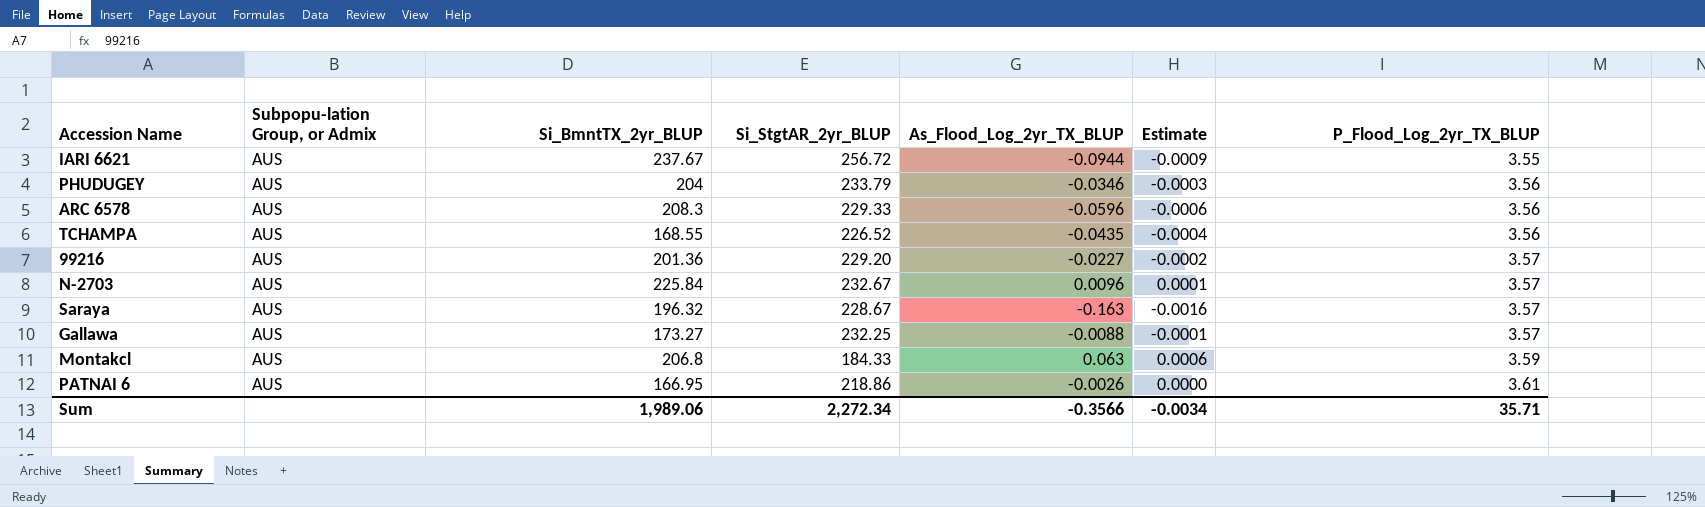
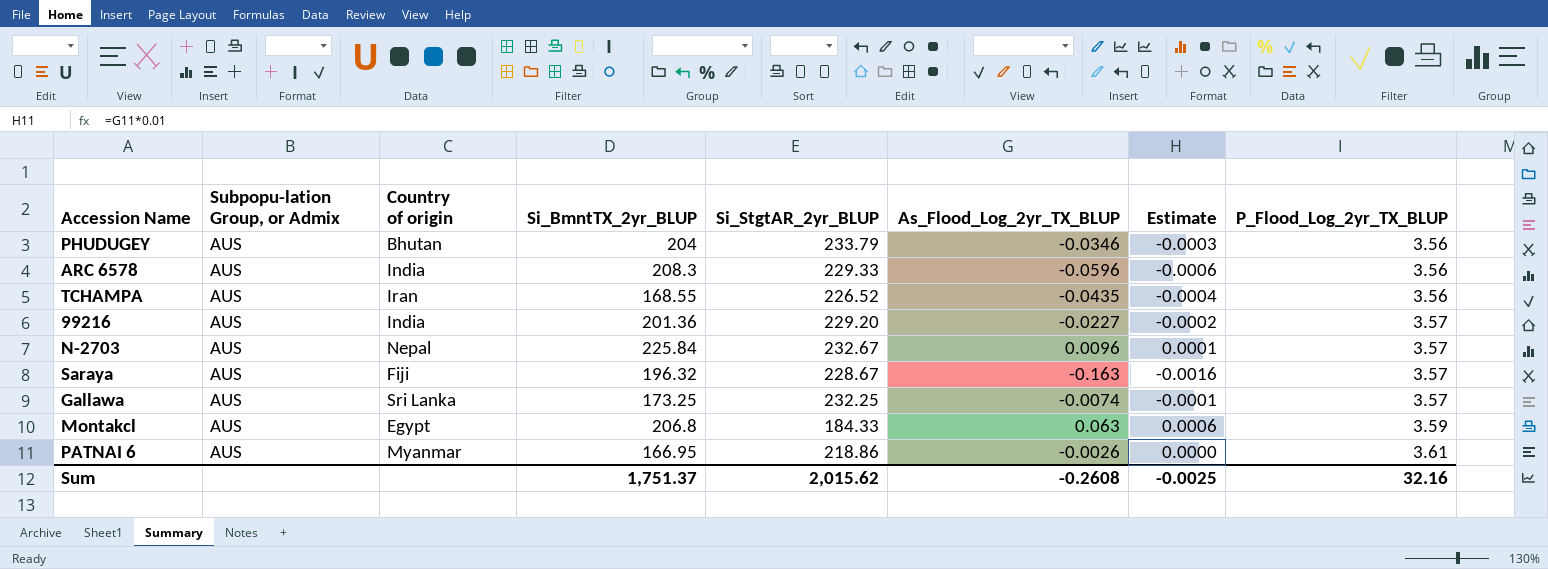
column Country of origin | position: none -> 3
row IARI 6621: AUS | 237.67 | 256.72 | -0.0944 | -0.0009 | 3.55 -> none
Gallawa | Si_BmntTX_2yr_BLUP: 173.27 -> 173.25
Gallawa | As_Flood_Log_2yr_TX_BLUP: -0.0088 -> -0.0074
Sum | Si_BmntTX_2yr_BLUP: 1,989.06 -> 1,751.37
Sum | Si_StgtAR_2yr_BLUP: 2,272.34 -> 2,015.62
Sum | As_Flood_Log_2yr_TX_BLUP: -0.3566 -> -0.2608
Sum | Estimate: -0.0034 -> -0.0025
Sum | P_Flood_Log_2yr_TX_BLUP: 35.71 -> 32.16

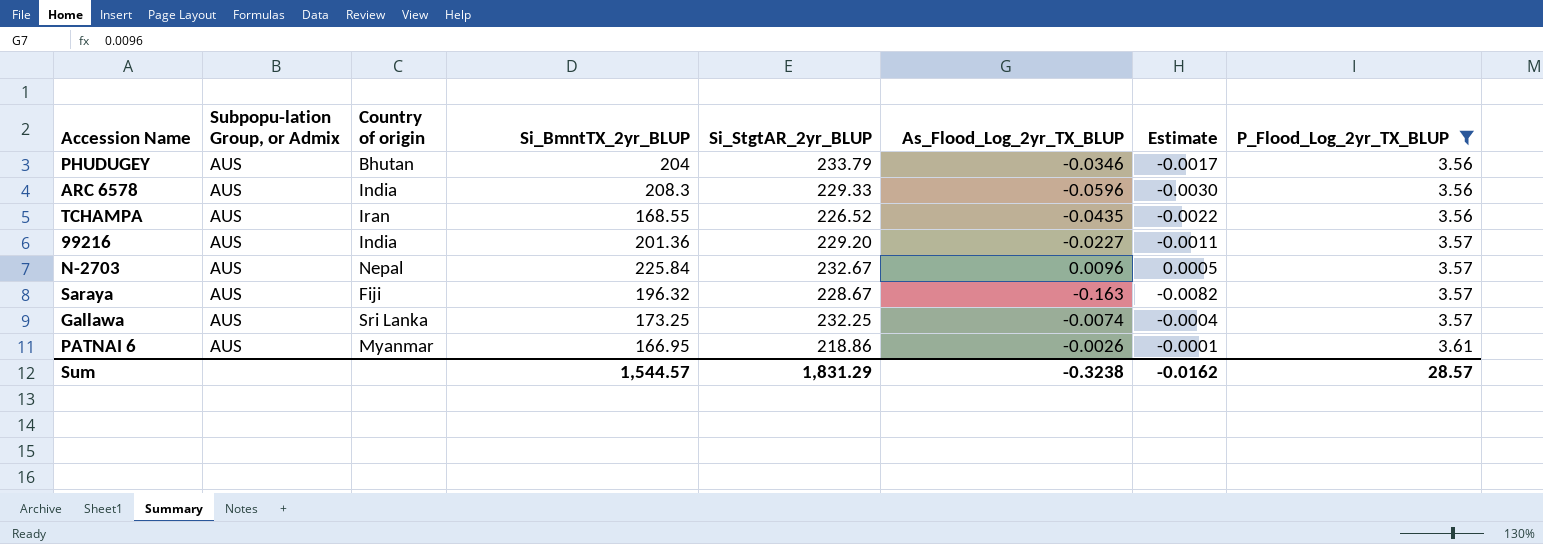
filter: none -> P_Flood_Log_2yr_TX_BLUP != 3.59
column Estimate | formula: [As_Flood_Log_2yr_TX_BLUP] * 0.01 -> [As_Flood_Log_2yr_TX_BLUP] * 0.05
Sum | Si_BmntTX_2yr_BLUP: 1,751.37 -> 1,544.57
Sum | Si_StgtAR_2yr_BLUP: 2,015.62 -> 1,831.29
Sum | As_Flood_Log_2yr_TX_BLUP: -0.2608 -> -0.3238
Sum | Estimate: -0.0025 -> -0.0162
Sum | P_Flood_Log_2yr_TX_BLUP: 32.16 -> 28.57

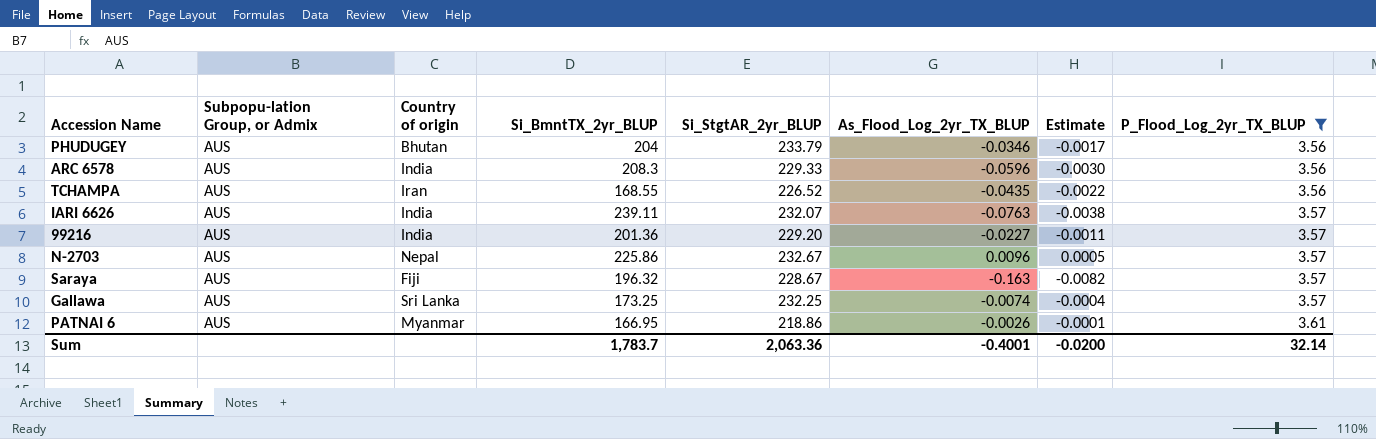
row IARI 6626: none -> AUS | India | 239.11 | 232.07 | -0.0763 | -0.0038 | 3.57
N-2703 | Si_BmntTX_2yr_BLUP: 225.84 -> 225.86
Sum | Si_BmntTX_2yr_BLUP: 1,544.57 -> 1,783.7
Sum | Si_StgtAR_2yr_BLUP: 1,831.29 -> 2,063.36
Sum | As_Flood_Log_2yr_TX_BLUP: -0.3238 -> -0.4001
Sum | Estimate: -0.0162 -> -0.0200
Sum | P_Flood_Log_2yr_TX_BLUP: 28.57 -> 32.14

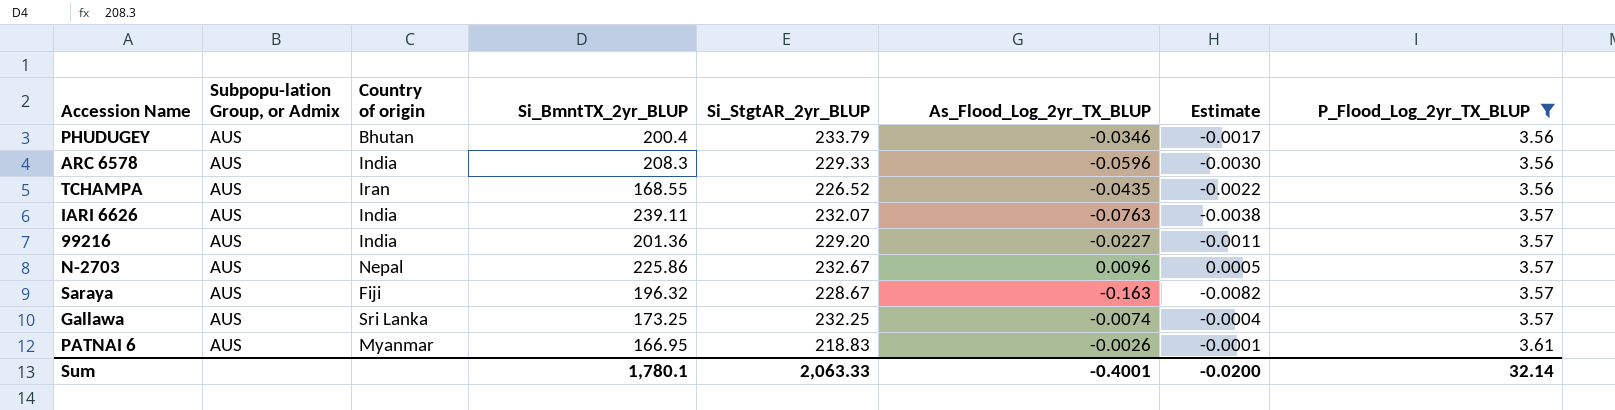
PHUDUGEY | Si_BmntTX_2yr_BLUP: 204 -> 200.4
PATNAI 6 | Si_StgtAR_2yr_BLUP: 218.86 -> 218.83
Sum | Si_BmntTX_2yr_BLUP: 1,783.7 -> 1,780.1
Sum | Si_StgtAR_2yr_BLUP: 2,063.36 -> 2,063.33

